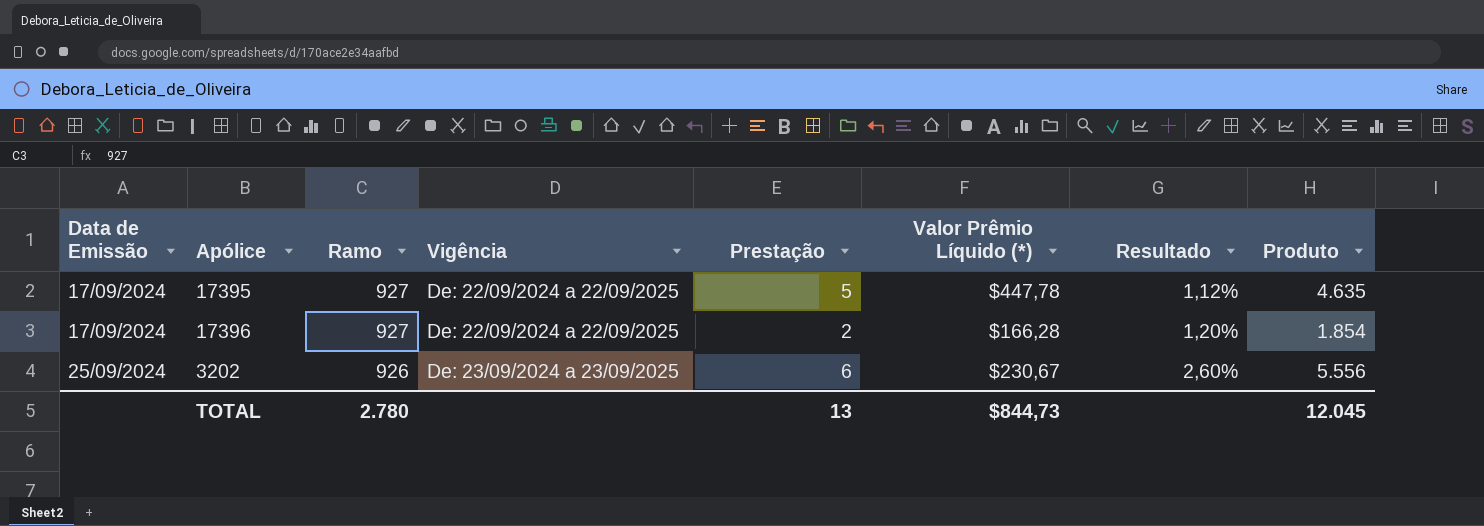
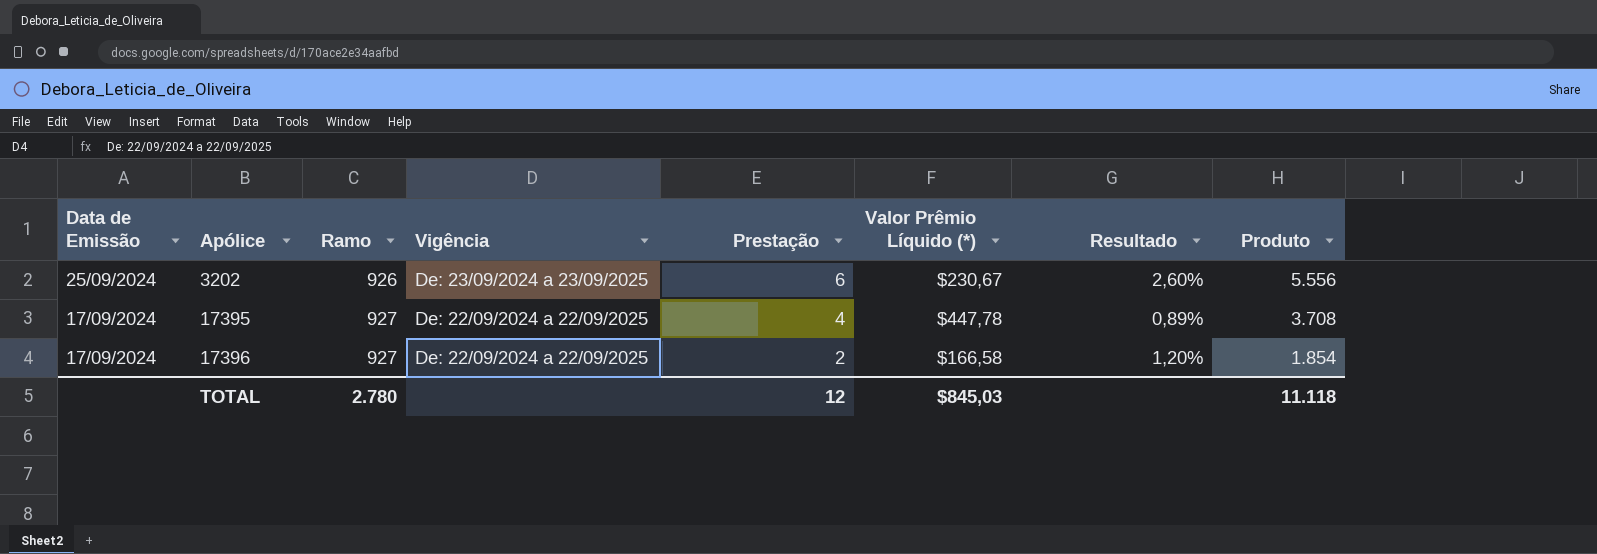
row order: Data de Emissão ascending -> Data de Emissão descending
17395 | Prestação: 5 -> 4
17395 | Resultado: 1,12% -> 0,89%
17395 | Produto: 4.635 -> 3.708
17396 | Valor Prêmio Líquido (*): $166,28 -> $166,58
TOTAL | Prestação: 13 -> 12
TOTAL | Valor Prêmio Líquido (*): $844,73 -> $845,03
TOTAL | Produto: 12.045 -> 11.118

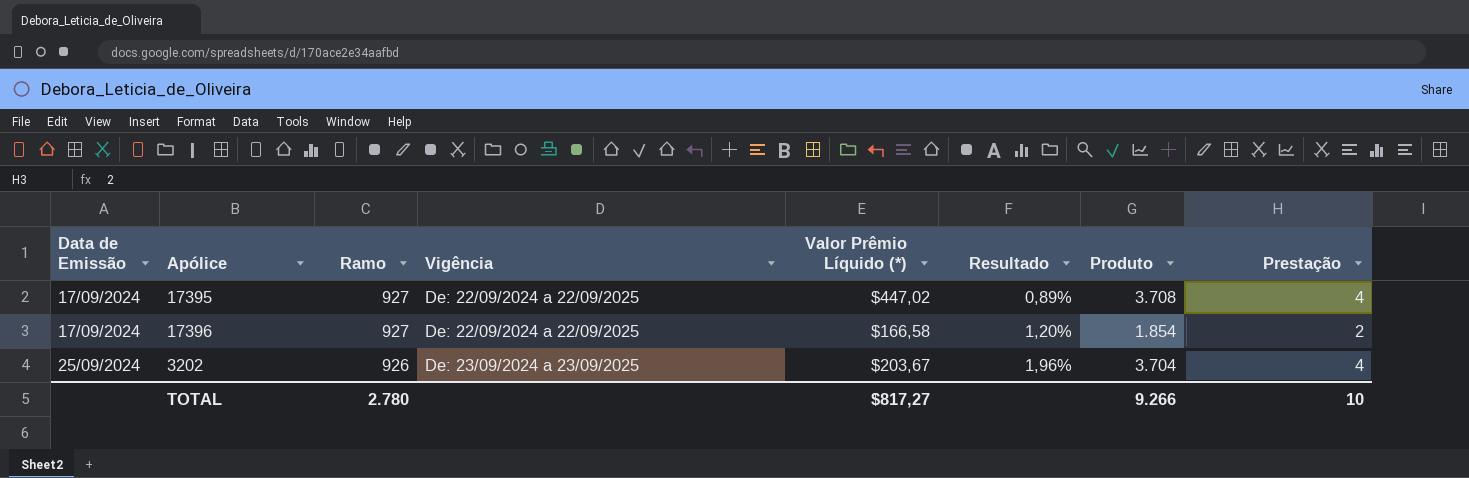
row order: Data de Emissão descending -> Data de Emissão ascending
column Prestação | position: 5 -> 8
17395 | Valor Prêmio Líquido (*): $447,78 -> $447,02
3202 | Valor Prêmio Líquido (*): $230,67 -> $203,67
3202 | Resultado: 2,60% -> 1,96%
3202 | Produto: 5.556 -> 3.704
3202 | Prestação: 6 -> 4
TOTAL | Valor Prêmio Líquido (*): $845,03 -> $817,27
TOTAL | Produto: 11.118 -> 9.266
TOTAL | Prestação: 12 -> 10

